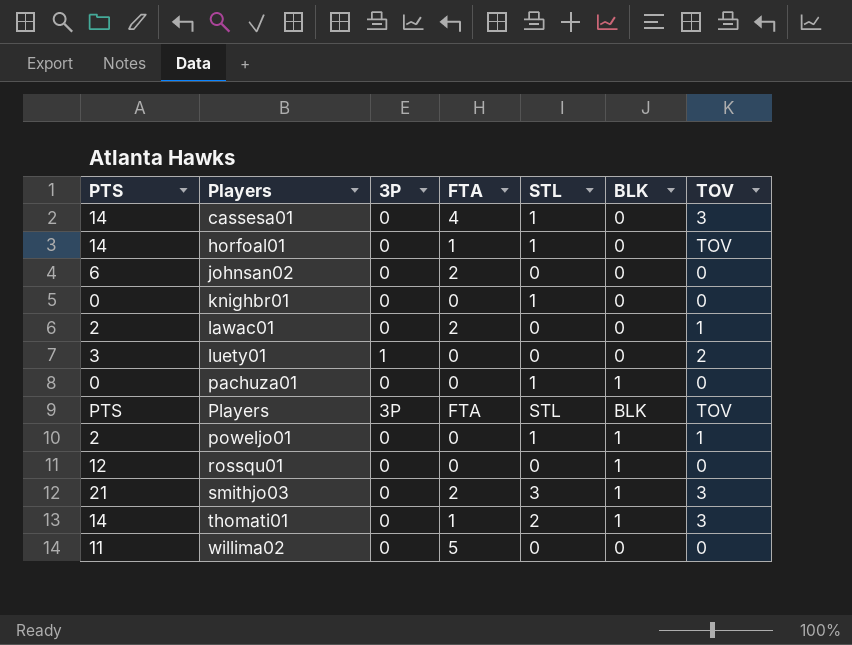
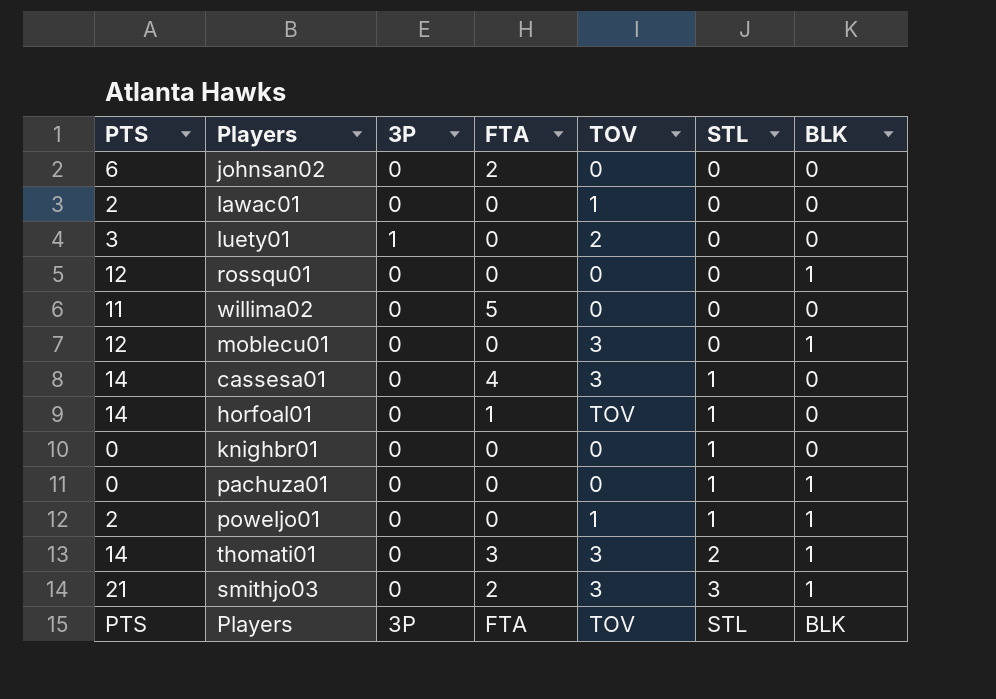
row order: Players ascending -> STL ascending
column TOV | position: 7 -> 5
lawac01 | FTA: 2 -> 0
row moblecu01: none -> 12 | 0 | 0 | 3 | 0 | 1
thomati01 | FTA: 1 -> 3

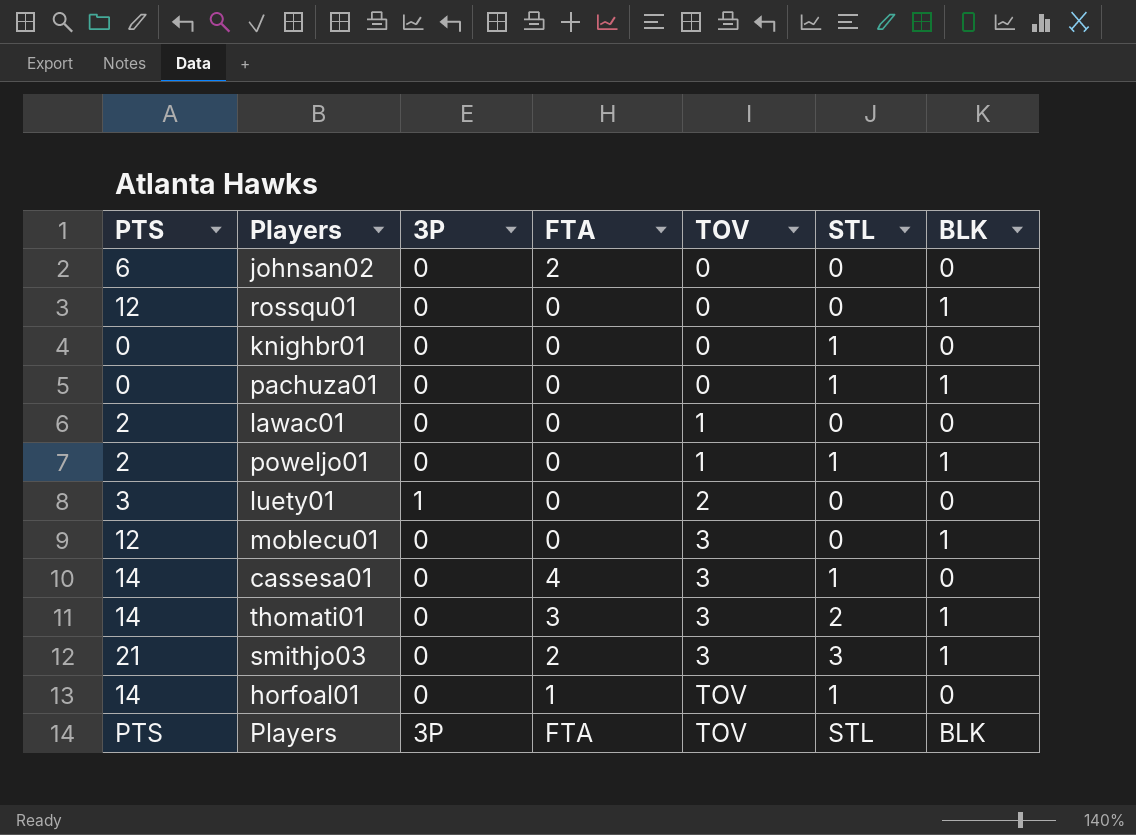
row order: STL ascending -> TOV ascending
row willima02: 11 | 0 | 5 | 0 | 0 | 0 -> none

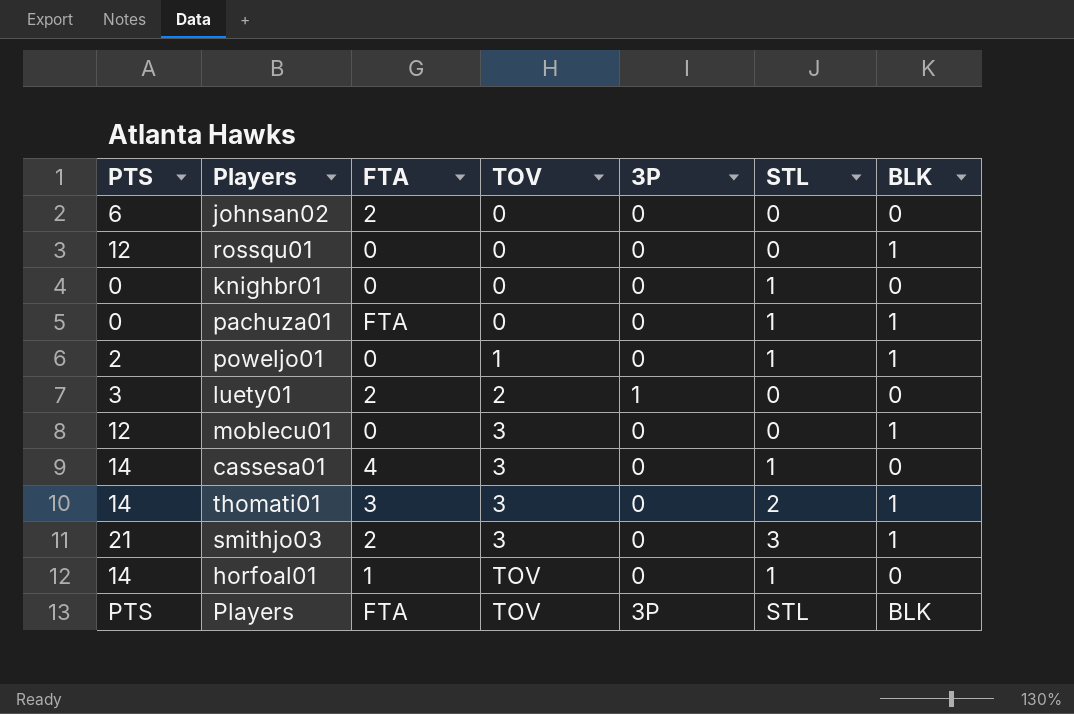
column 3P | position: 3 -> 5
row lawac01: 2 | 0 | 0 | 1 | 0 | 0 -> none
pachuza01 | FTA: 0 -> FTA
luety01 | FTA: 0 -> 2

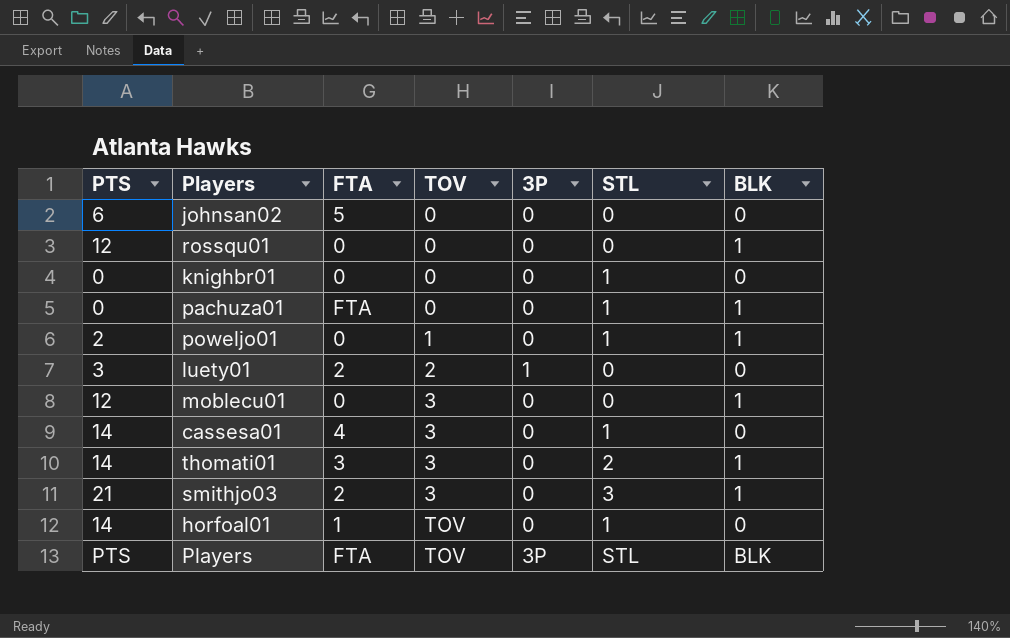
johnsan02 | FTA: 2 -> 5

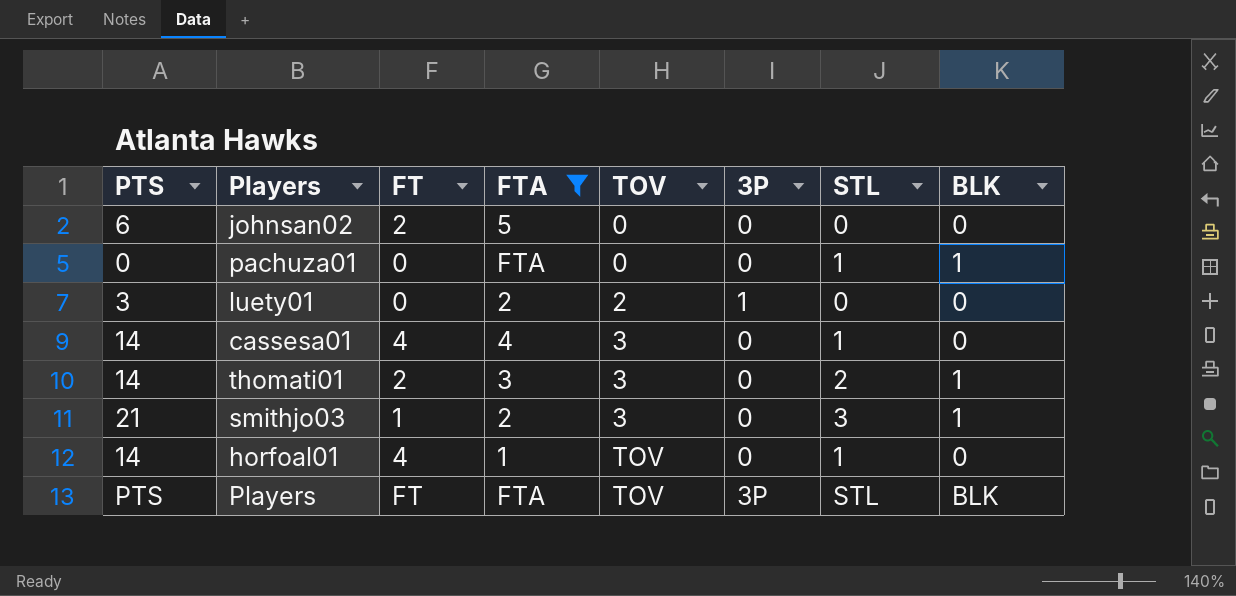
filter: none -> FTA != 0
column FT | position: none -> 3

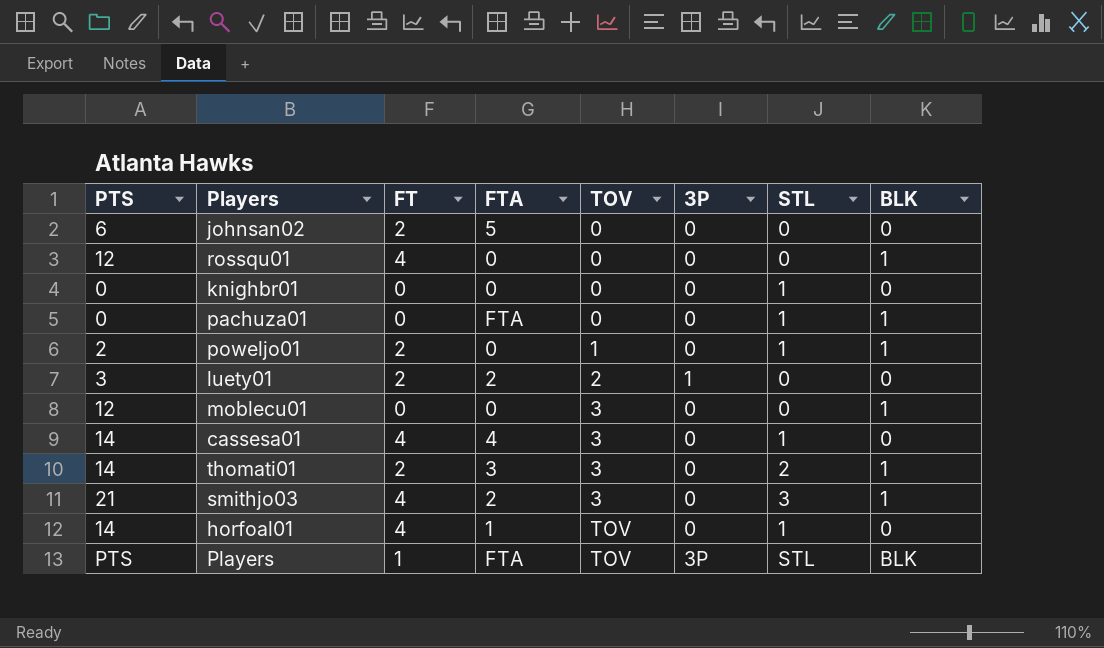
filter: FTA != 0 -> none
luety01 | FT: 0 -> 2
smithjo03 | FT: 1 -> 4
Players | FT: FT -> 1

